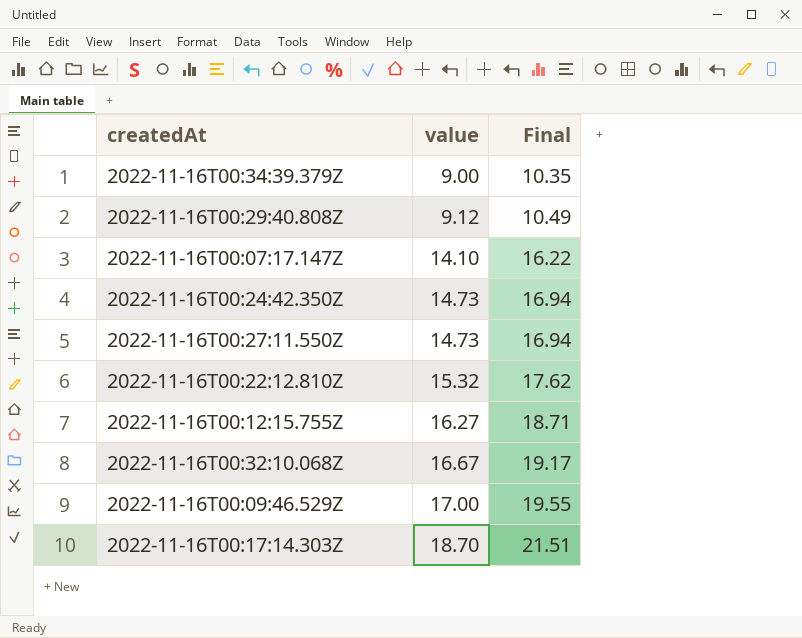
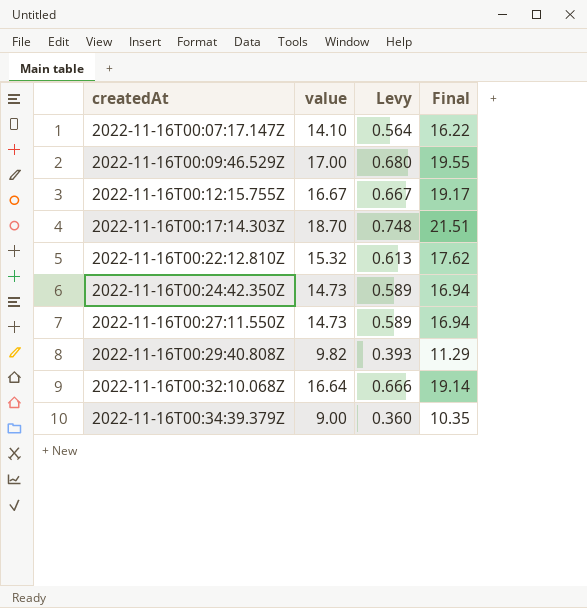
row order: value ascending -> createdAt ascending
column Levy | formula: none -> [value] * 0.04
2022-11-16T00:12:15.755Z | value: 16.27 -> 16.67
2022-11-16T00:12:15.755Z | Final: 18.71 -> 19.17
2022-11-16T00:29:40.808Z | value: 9.12 -> 9.82
2022-11-16T00:29:40.808Z | Final: 10.49 -> 11.29
2022-11-16T00:32:10.068Z | value: 16.67 -> 16.64
2022-11-16T00:32:10.068Z | Final: 19.17 -> 19.14

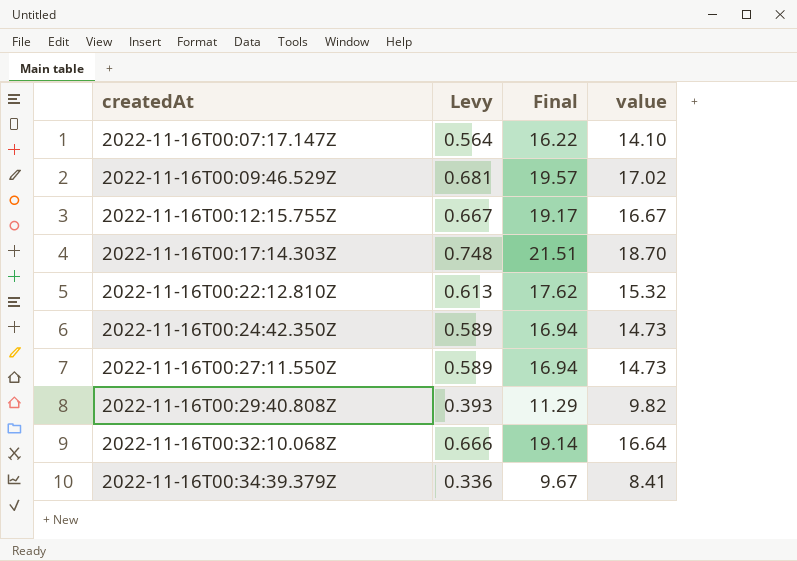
column value | position: 2 -> 4
2022-11-16T00:09:46.529Z | Levy: 0.680 -> 0.681
2022-11-16T00:09:46.529Z | Final: 19.55 -> 19.57
2022-11-16T00:09:46.529Z | value: 17.00 -> 17.02
2022-11-16T00:34:39.379Z | Levy: 0.360 -> 0.336
2022-11-16T00:34:39.379Z | Final: 10.35 -> 9.67
2022-11-16T00:34:39.379Z | value: 9.00 -> 8.41

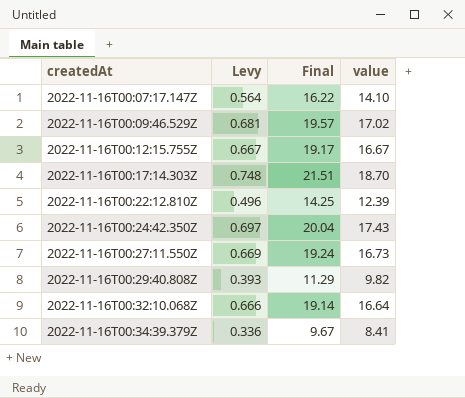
2022-11-16T00:22:12.810Z | Levy: 0.613 -> 0.496
2022-11-16T00:22:12.810Z | Final: 17.62 -> 14.25
2022-11-16T00:22:12.810Z | value: 15.32 -> 12.39
2022-11-16T00:24:42.350Z | Levy: 0.589 -> 0.697
2022-11-16T00:24:42.350Z | Final: 16.94 -> 20.04
2022-11-16T00:24:42.350Z | value: 14.73 -> 17.43
2022-11-16T00:27:11.550Z | Levy: 0.589 -> 0.669
2022-11-16T00:27:11.550Z | Final: 16.94 -> 19.24
2022-11-16T00:27:11.550Z | value: 14.73 -> 16.73

